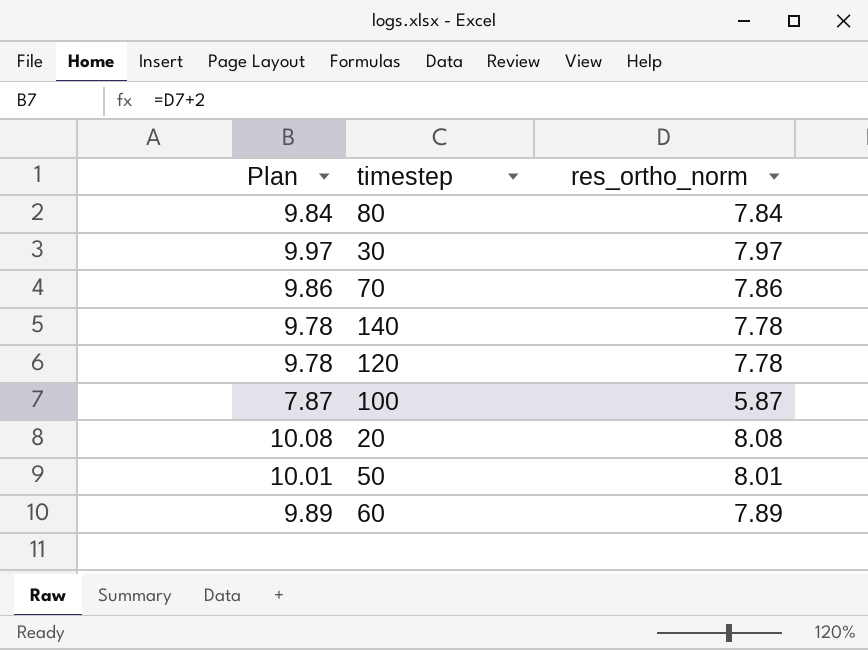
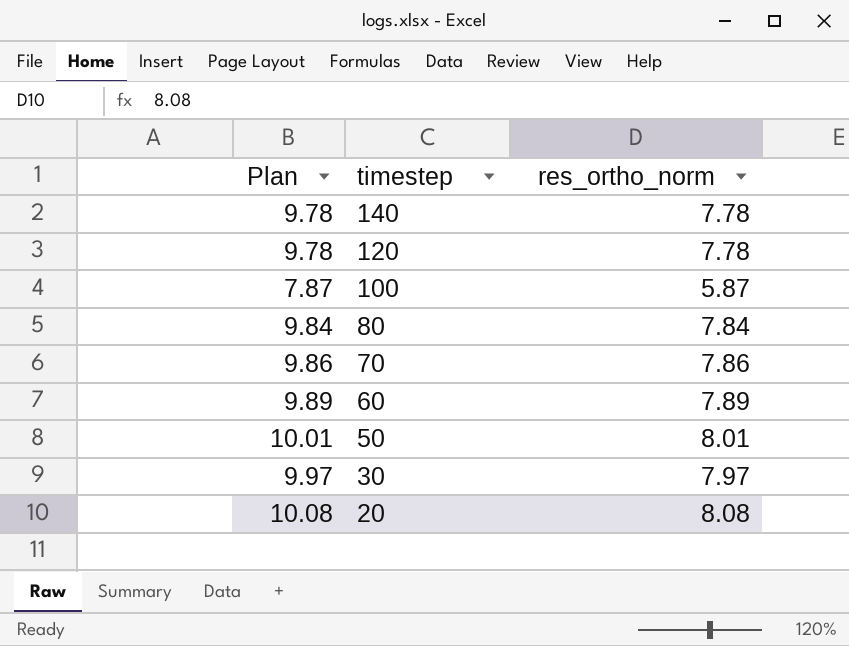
row order: none -> timestep descending

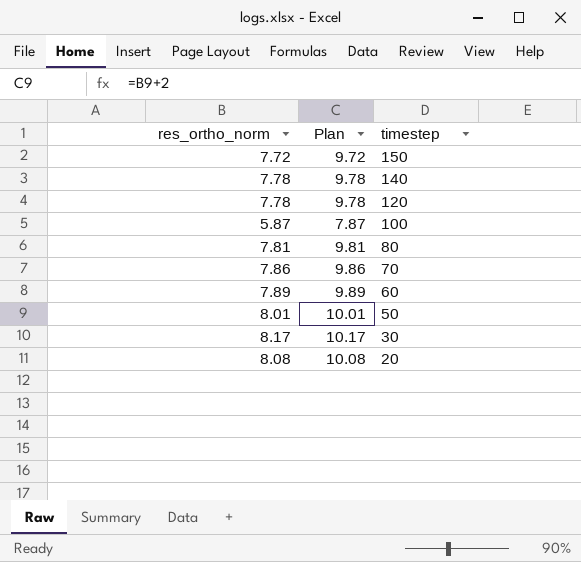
column res_ortho_norm | position: 3 -> 1
row 150: none -> 7.72 | 9.72
80 | res_ortho_norm: 7.84 -> 7.81
80 | Plan: 9.84 -> 9.81
30 | res_ortho_norm: 7.97 -> 8.17
30 | Plan: 9.97 -> 10.17

